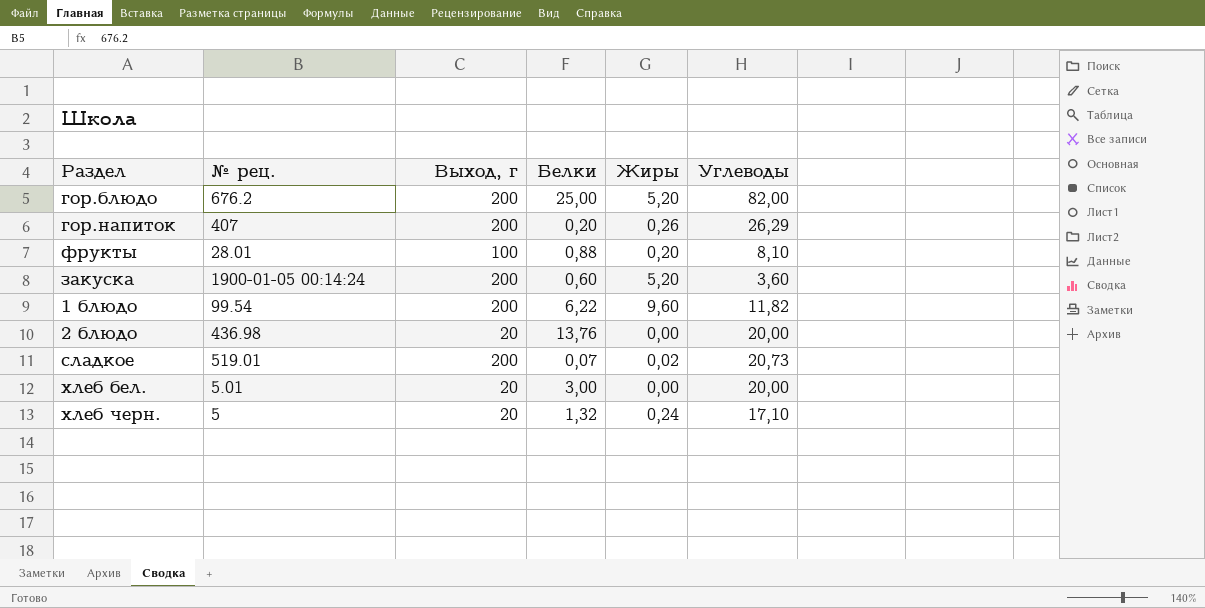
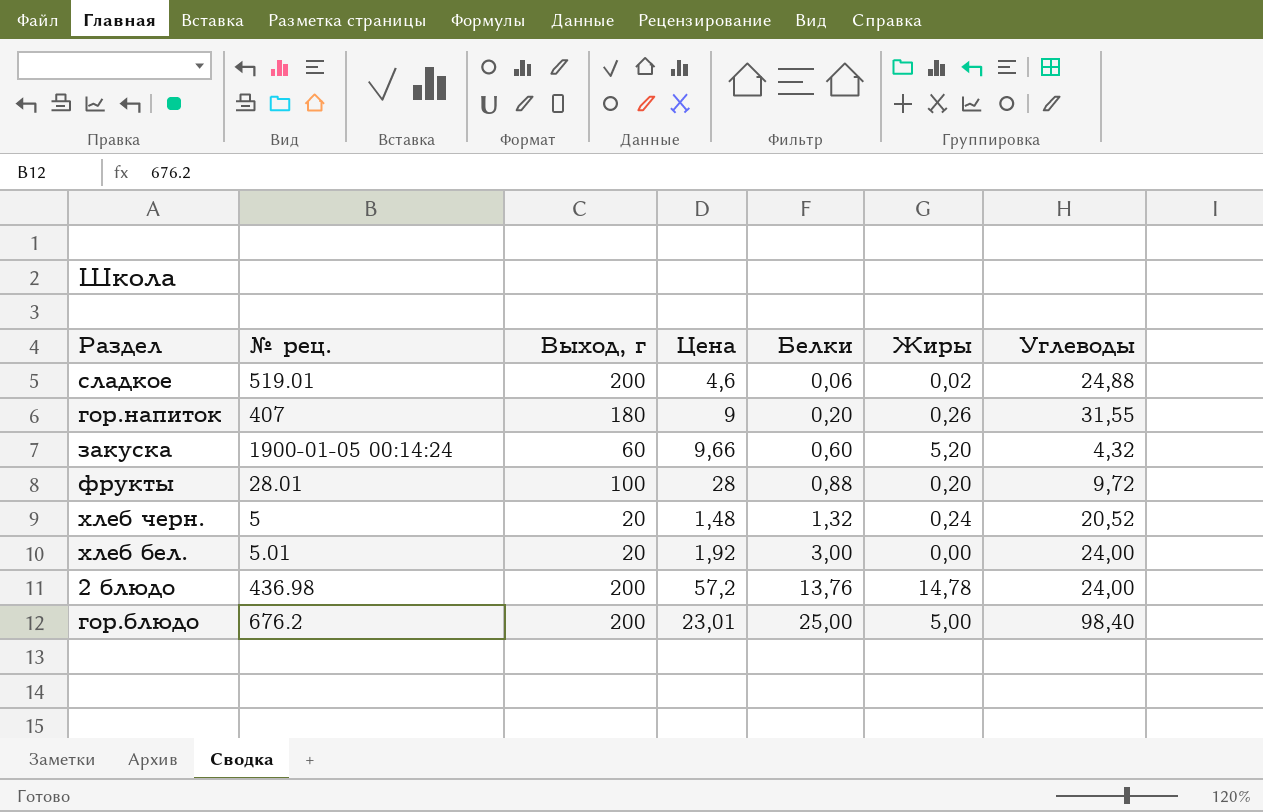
row order: none -> Белки ascending
column Цена | position: none -> 4
row 1 блюдо: 99.54 | 200 | 6,22 | 9,60 | 11,82 -> none
сладкое | Белки: 0,07 -> 0,06
сладкое | Углеводы: 20,73 -> 24,88
гор.напиток | Выход, г: 200 -> 180
гор.напиток | Углеводы: 26,29 -> 31,55
закуска | Выход, г: 200 -> 60
закуска | Углеводы: 3,60 -> 4,32
фрукты | Углеводы: 8,10 -> 9,72
хлеб черн. | Углеводы: 17,10 -> 20,52
хлеб бел. | Углеводы: 20,00 -> 24,00
2 блюдо | Выход, г: 20 -> 200
2 блюдо | Жиры: 0,00 -> 14,78
2 блюдо | Углеводы: 20,00 -> 24,00
гор.блюдо | Жиры: 5,20 -> 5,00
гор.блюдо | Углеводы: 82,00 -> 98,40

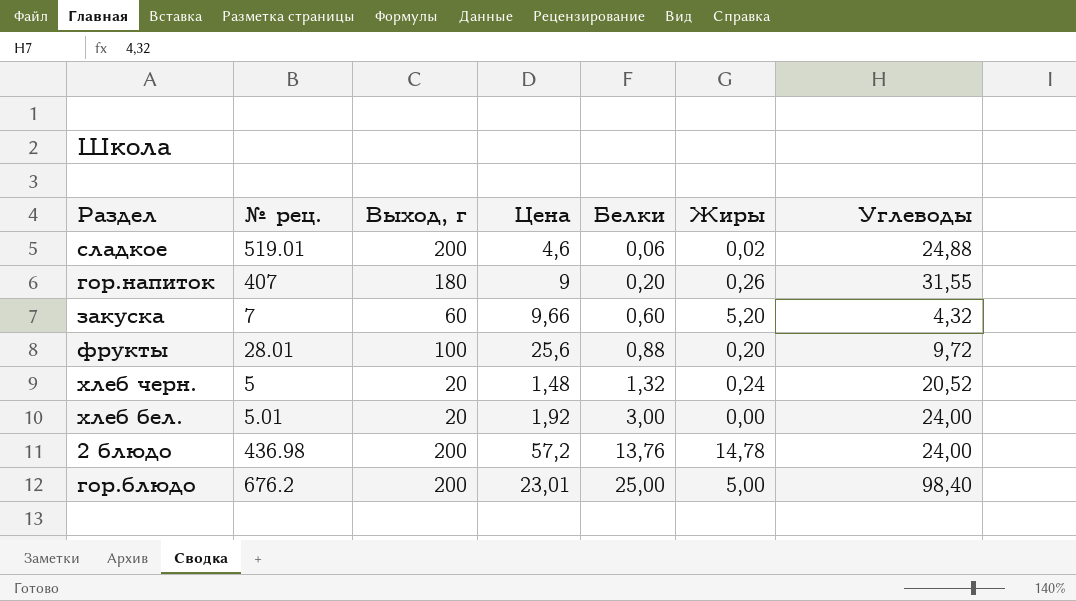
закуска | № рец.: 1900-01-05 00:14:24 -> 7
фрукты | Цена: 28 -> 25,6

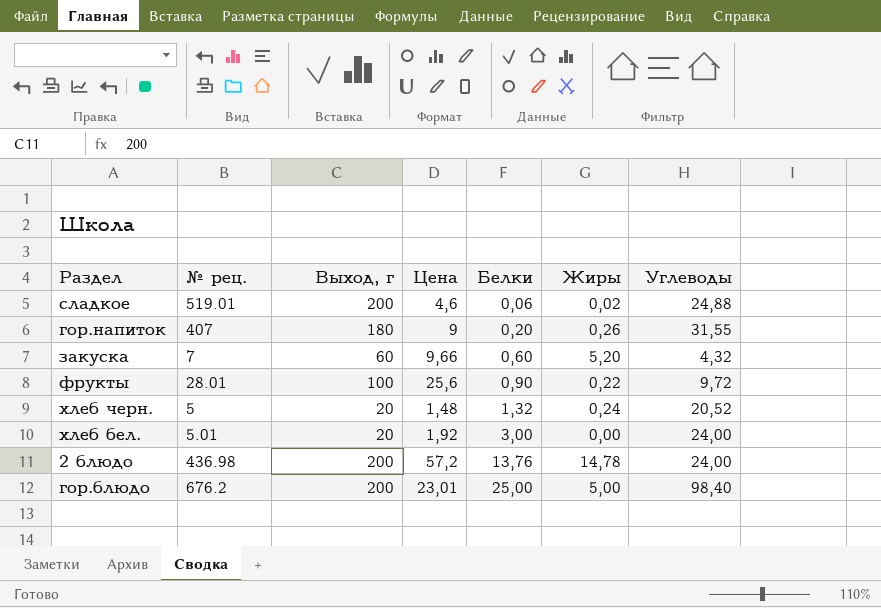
фрукты | Белки: 0,88 -> 0,90
фрукты | Жиры: 0,20 -> 0,22

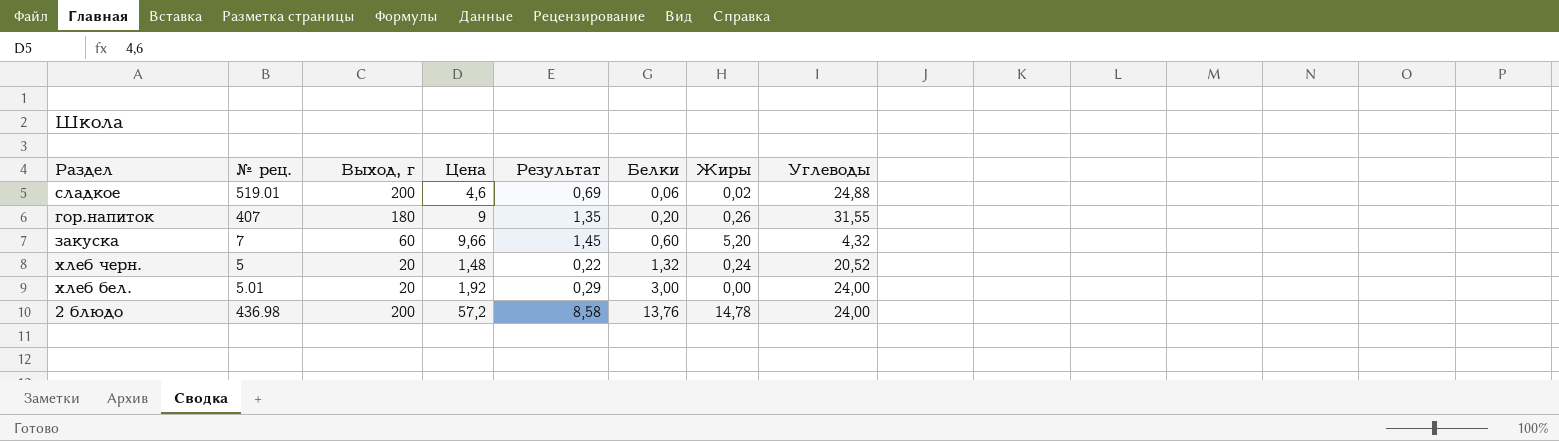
column Результат | formula: none -> [Цена] * 0,15
row фрукты: 28.01 | 100 | 25,6 | 0,90 | 0,22 | 9,72 -> none
row гор.блюдо: 676.2 | 200 | 23,01 | 25,00 | 5,00 | 98,40 -> none

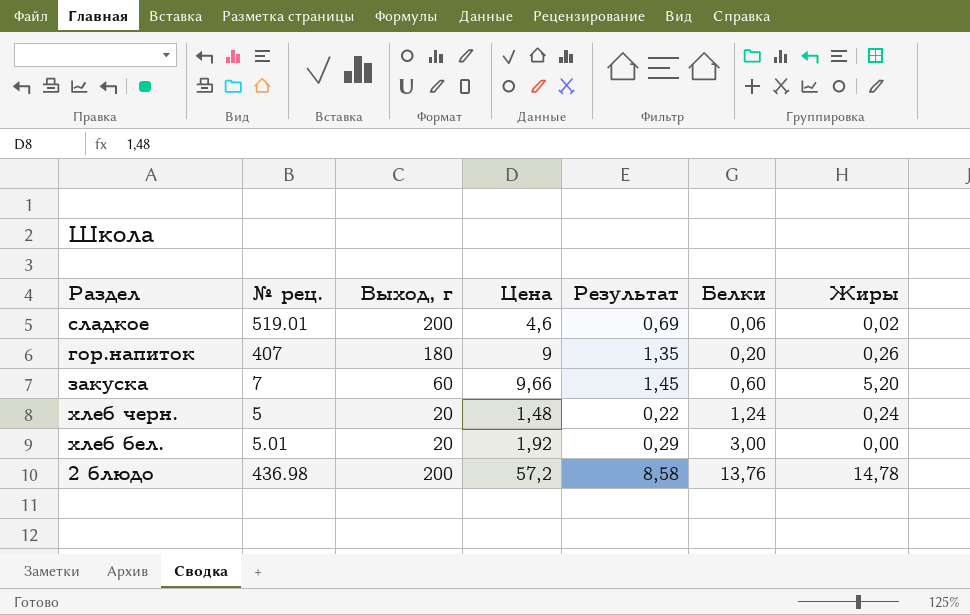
column Углеводы | position: 8 -> none
хлеб черн. | Белки: 1,32 -> 1,24

